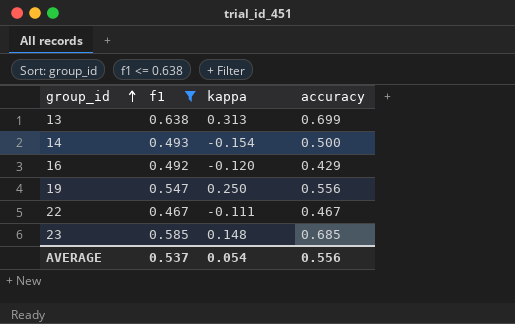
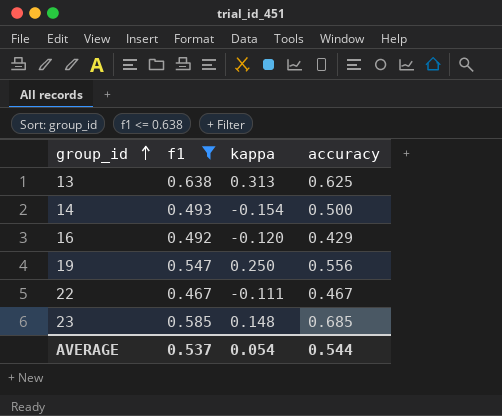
13 | accuracy: 0.699 -> 0.625
AVERAGE | accuracy: 0.556 -> 0.544

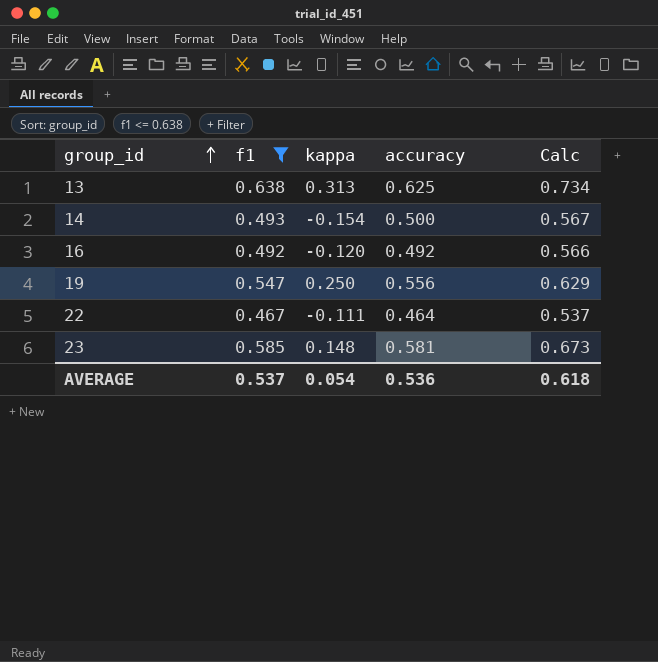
column Calc | formula: none -> [f1] * 1.15
16 | accuracy: 0.429 -> 0.492
22 | accuracy: 0.467 -> 0.464
23 | accuracy: 0.685 -> 0.581
AVERAGE | accuracy: 0.544 -> 0.536

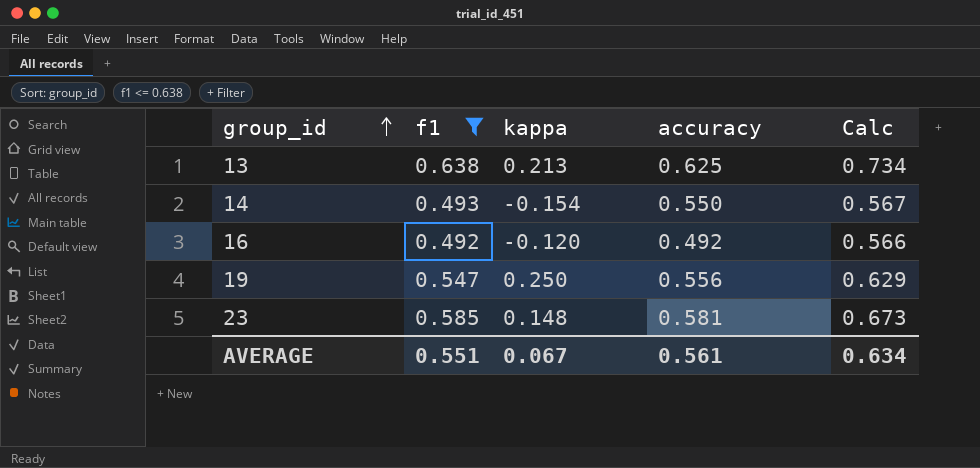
row 22: 0.467 | -0.111 | 0.464 | 0.537 -> none
13 | kappa: 0.313 -> 0.213
14 | accuracy: 0.500 -> 0.550
AVERAGE | f1: 0.537 -> 0.551
AVERAGE | kappa: 0.054 -> 0.067
AVERAGE | accuracy: 0.536 -> 0.561
AVERAGE | Calc: 0.618 -> 0.634

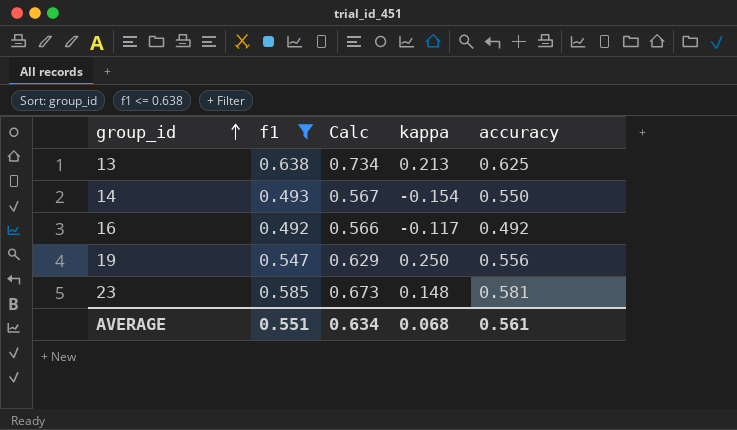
column Calc | position: 5 -> 3
16 | kappa: -0.120 -> -0.117
AVERAGE | kappa: 0.067 -> 0.068

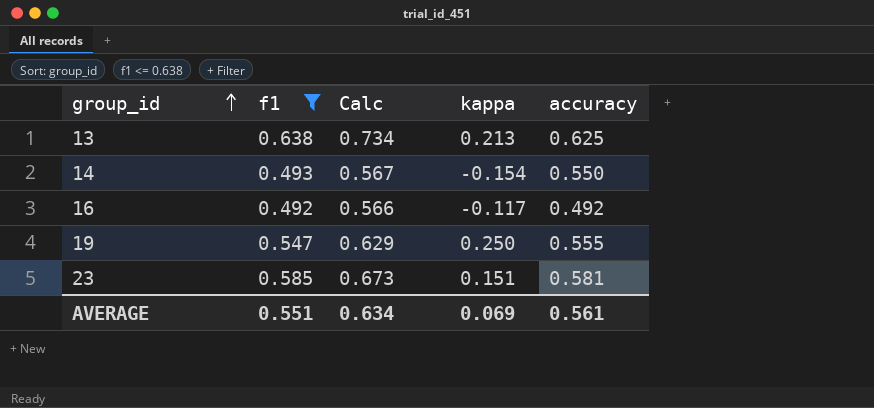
19 | accuracy: 0.556 -> 0.555
23 | kappa: 0.148 -> 0.151
AVERAGE | kappa: 0.068 -> 0.069

